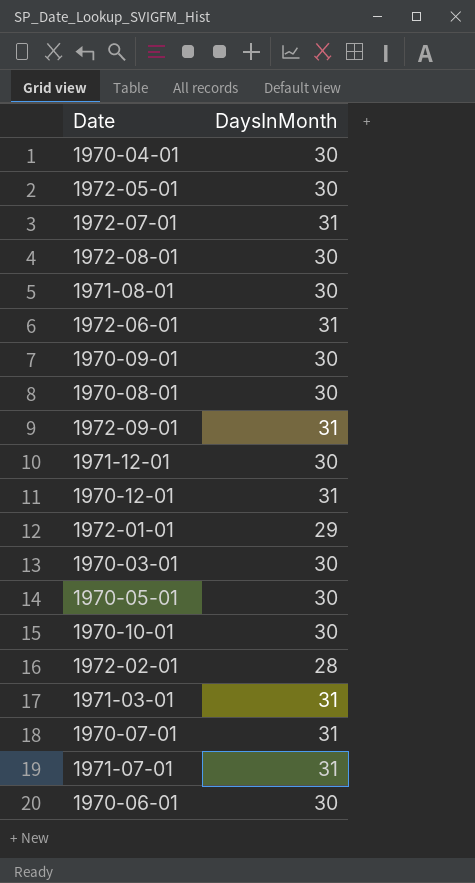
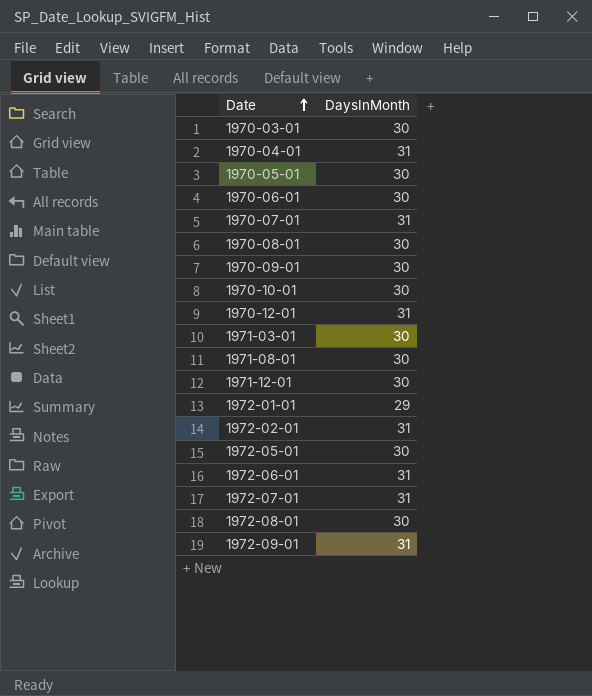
row order: none -> Date ascending
row 1971-07-01: 31 -> none
1970-04-01 | DaysInMonth: 30 -> 31
1971-03-01 | DaysInMonth: 31 -> 30
1972-02-01 | DaysInMonth: 28 -> 31

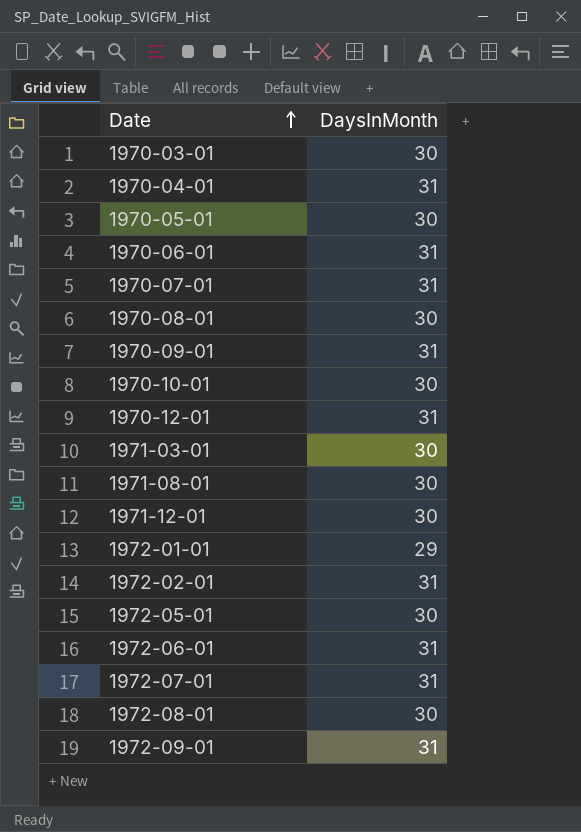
1970-06-01 | DaysInMonth: 30 -> 31
1970-09-01 | DaysInMonth: 30 -> 31

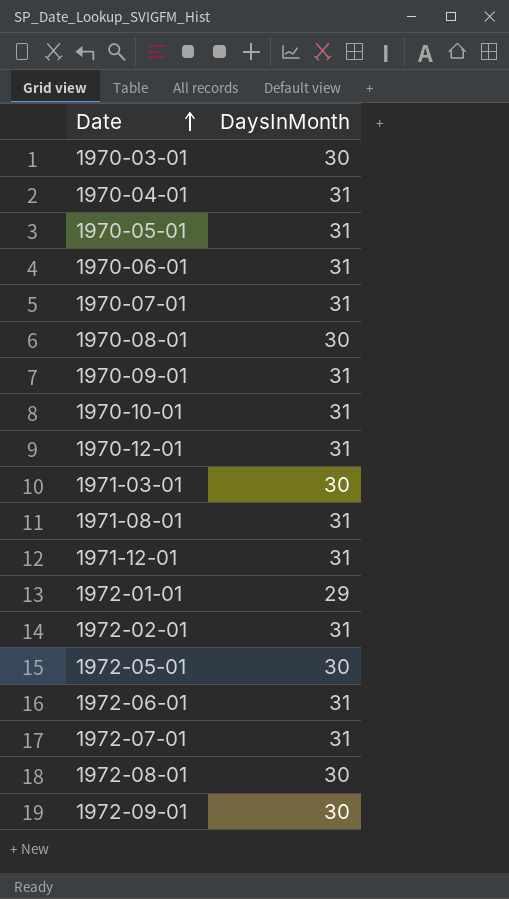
1970-05-01 | DaysInMonth: 30 -> 31
1970-10-01 | DaysInMonth: 30 -> 31
1971-08-01 | DaysInMonth: 30 -> 31
1971-12-01 | DaysInMonth: 30 -> 31
1972-09-01 | DaysInMonth: 31 -> 30

